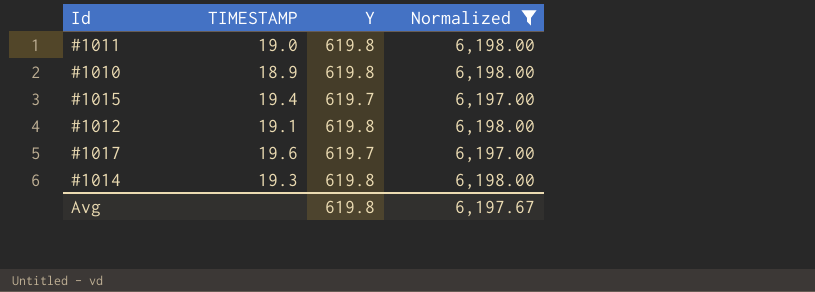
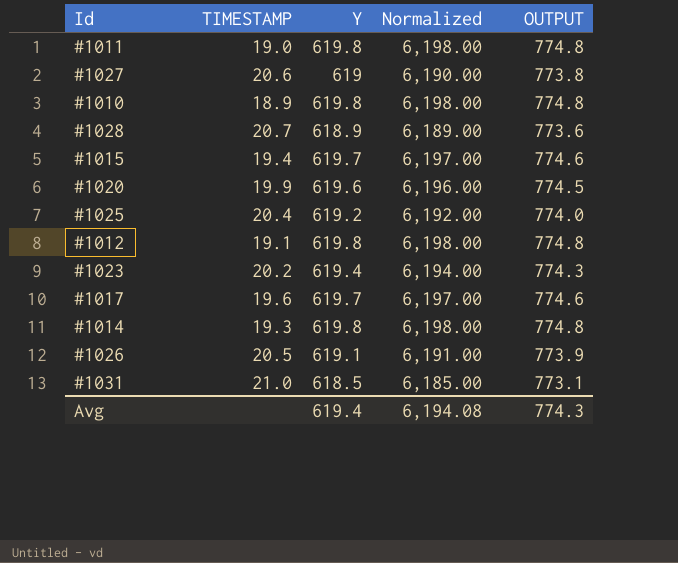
filter: Normalized >= 6,197.00 -> none
column OUTPUT | formula: none -> [Y] * 1.25
Avg | Y: 619.8 -> 619.4
Avg | Normalized: 6,197.67 -> 6,194.08

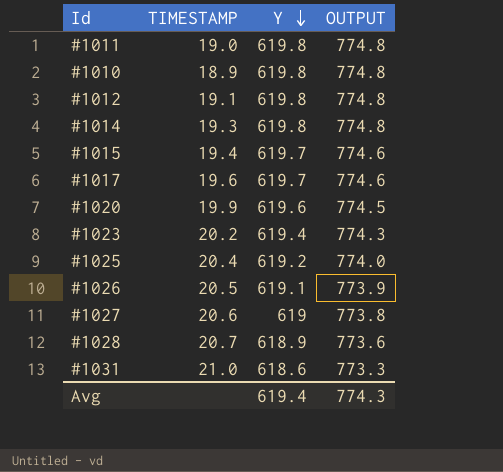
row order: none -> Y descending
column Normalized | formula: [Y] * 10 -> none
#1031 | Y: 618.5 -> 618.6
#1031 | OUTPUT: 773.1 -> 773.3

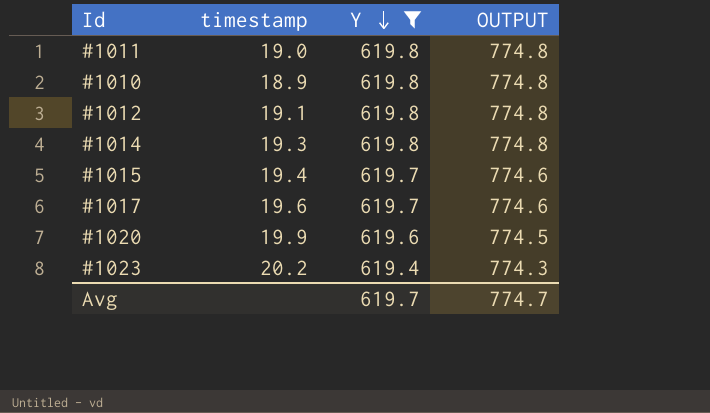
filter: none -> Y >= 619.4
column name: TIMESTAMP -> timestamp
Avg | Y: 619.4 -> 619.7
Avg | OUTPUT: 774.3 -> 774.7

